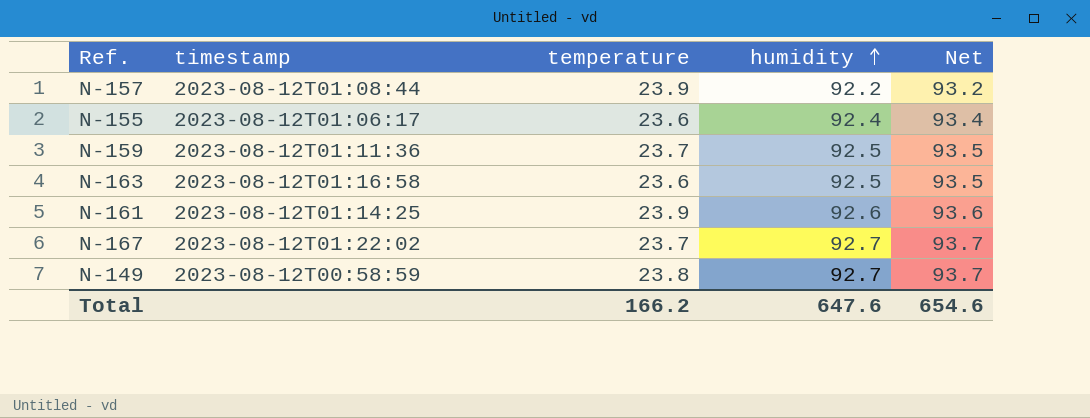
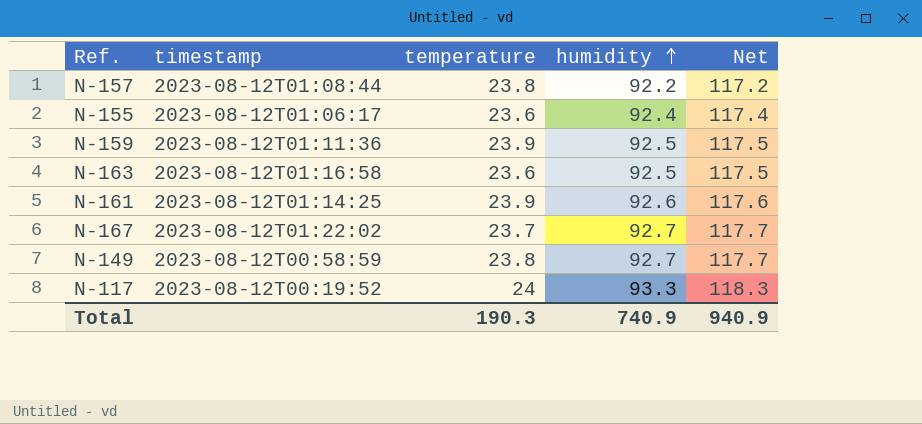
column Net | formula: [humidity] + 1 -> [humidity] + 25
N-157 | temperature: 23.9 -> 23.8
N-159 | temperature: 23.7 -> 23.9
row N-117: none -> 2023-08-12T00:19:52 | 24 | 93.3 | 118.3
Total | temperature: 166.2 -> 190.3
Total | humidity: 647.6 -> 740.9
Total | Net: 654.6 -> 940.9

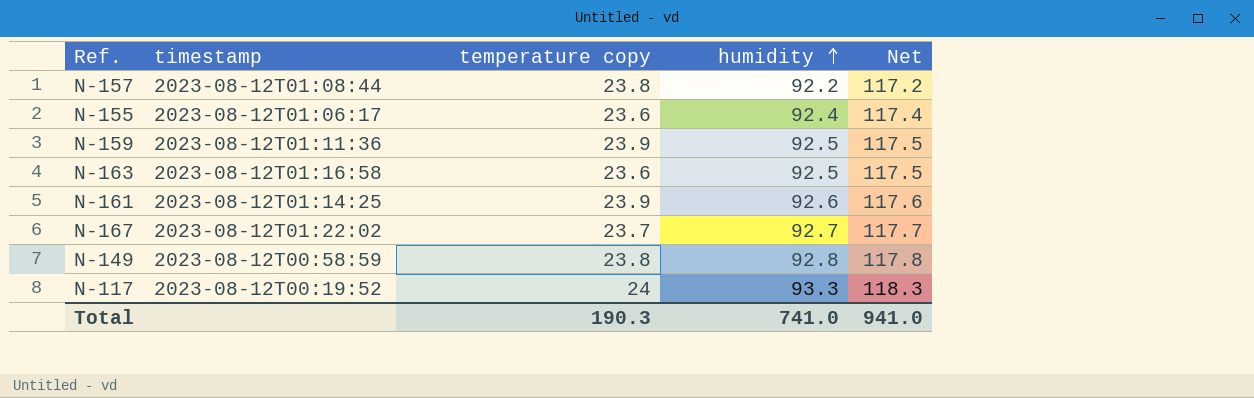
column name: temperature -> temperature copy
N-149 | humidity: 92.7 -> 92.8
N-149 | Net: 117.7 -> 117.8
Total | humidity: 740.9 -> 741.0
Total | Net: 940.9 -> 941.0

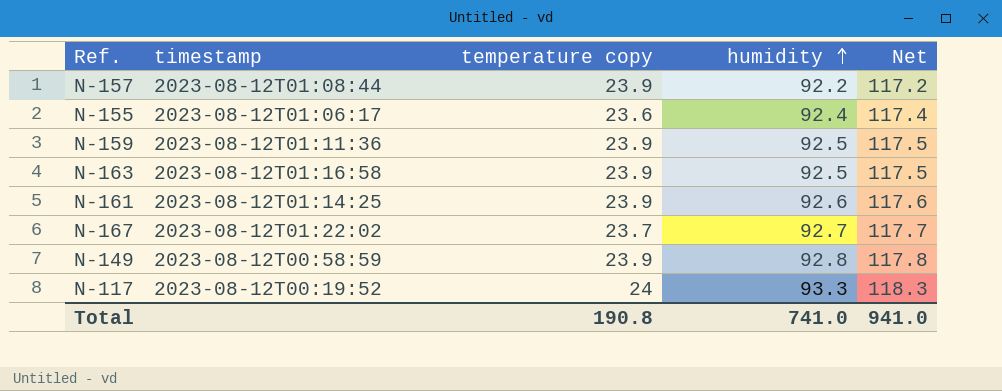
N-157 | temperature copy: 23.8 -> 23.9
N-163 | temperature copy: 23.6 -> 23.9
N-149 | temperature copy: 23.8 -> 23.9
Total | temperature copy: 190.3 -> 190.8

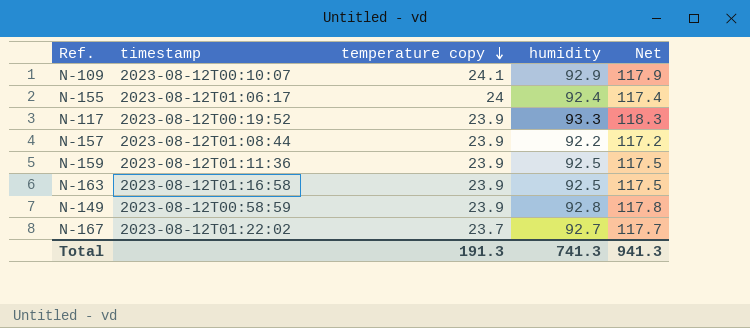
row order: humidity ascending -> temperature copy descending
row N-161: 2023-08-12T01:14:25 | 23.9 | 92.6 | 117.6 -> none
row N-109: none -> 2023-08-12T00:10:07 | 24.1 | 92.9 | 117.9
N-155 | temperature copy: 23.6 -> 24
N-117 | temperature copy: 24 -> 23.9
Total | temperature copy: 190.8 -> 191.3
Total | humidity: 741.0 -> 741.3
Total | Net: 941.0 -> 941.3

